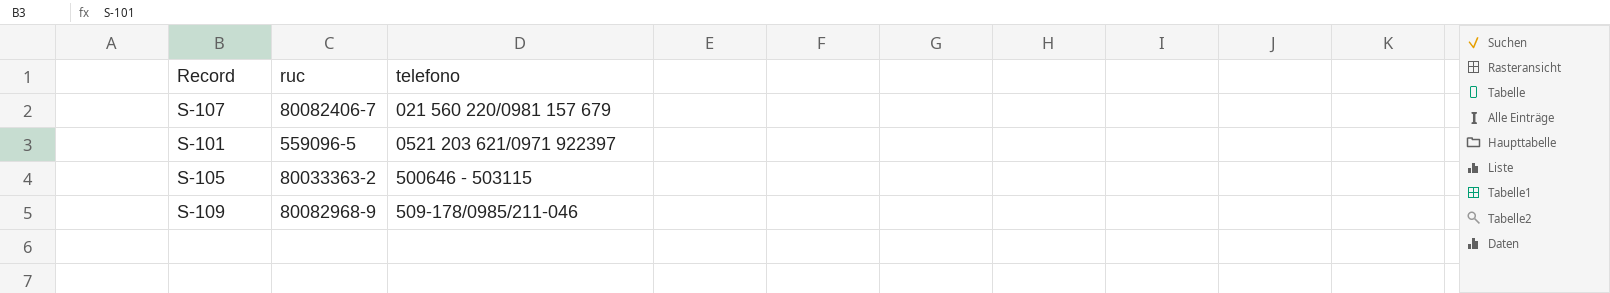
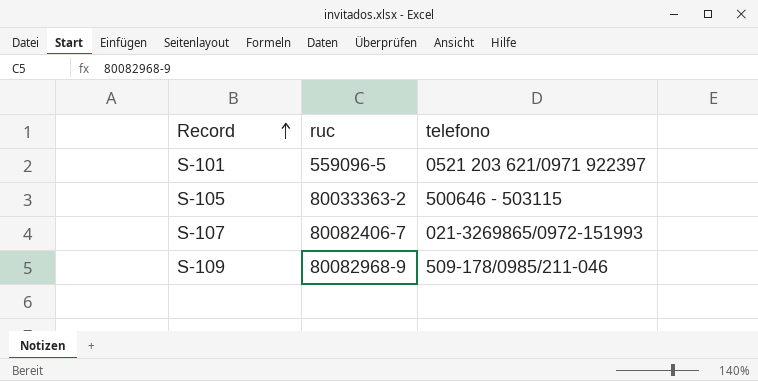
row order: none -> Record ascending
S-107 | telefono: 021 560 220/0981 157 679 -> 021-3269865/0972-151993

